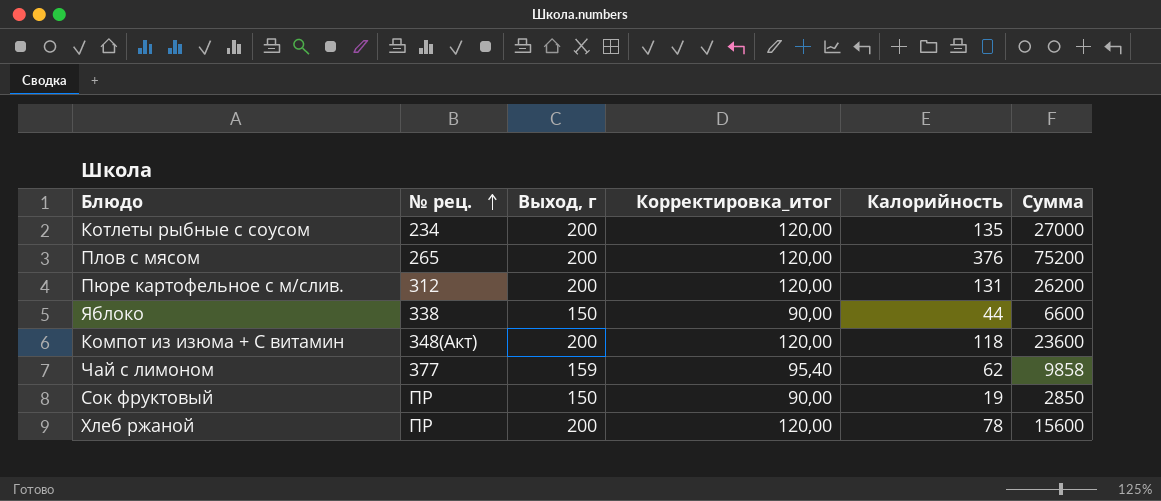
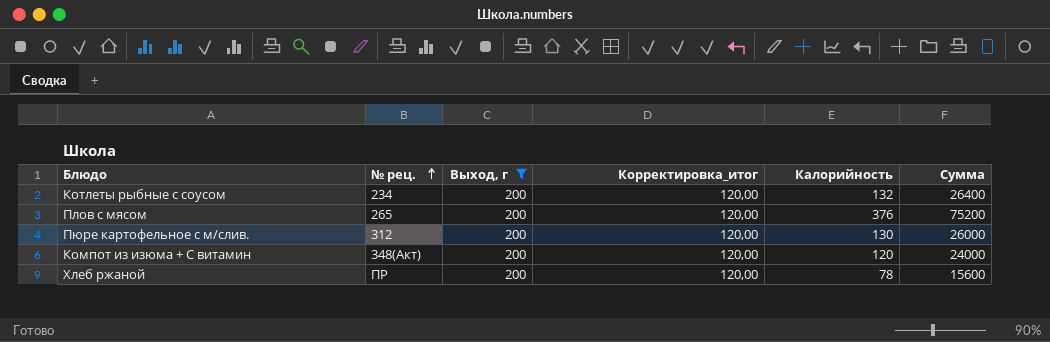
filter: none -> Выход, г = 200
Котлеты рыбные с соусом | Калорийность: 135 -> 132
Котлеты рыбные с соусом | Сумма: 27000 -> 26400
Пюре картофельное с м/слив. | Калорийность: 131 -> 130
Пюре картофельное с м/слив. | Сумма: 26200 -> 26000
Компот из изюма + С витамин | Калорийность: 118 -> 120
Компот из изюма + С витамин | Сумма: 23600 -> 24000

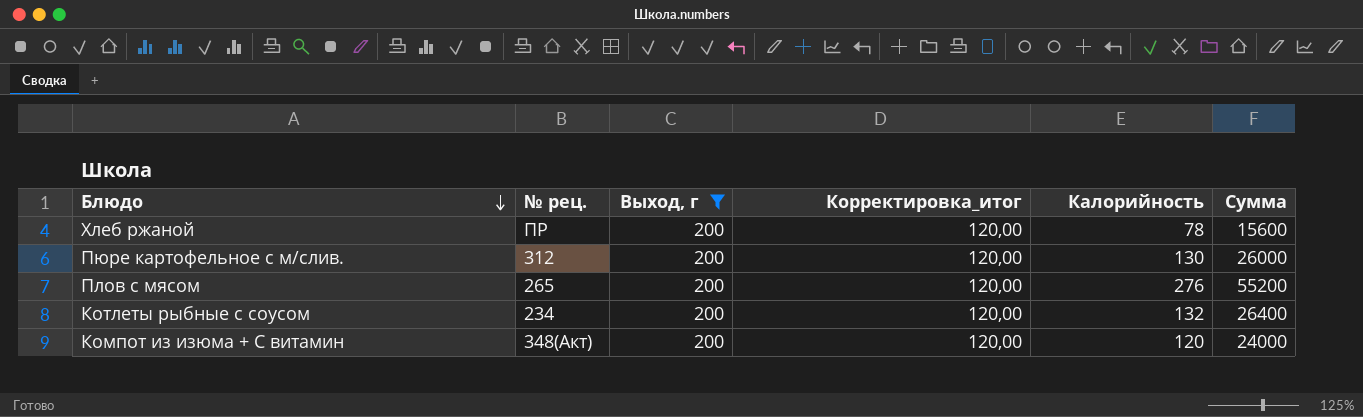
row order: № рец. ascending -> Блюдо descending
Плов с мясом | Калорийность: 376 -> 276
Плов с мясом | Сумма: 75200 -> 55200

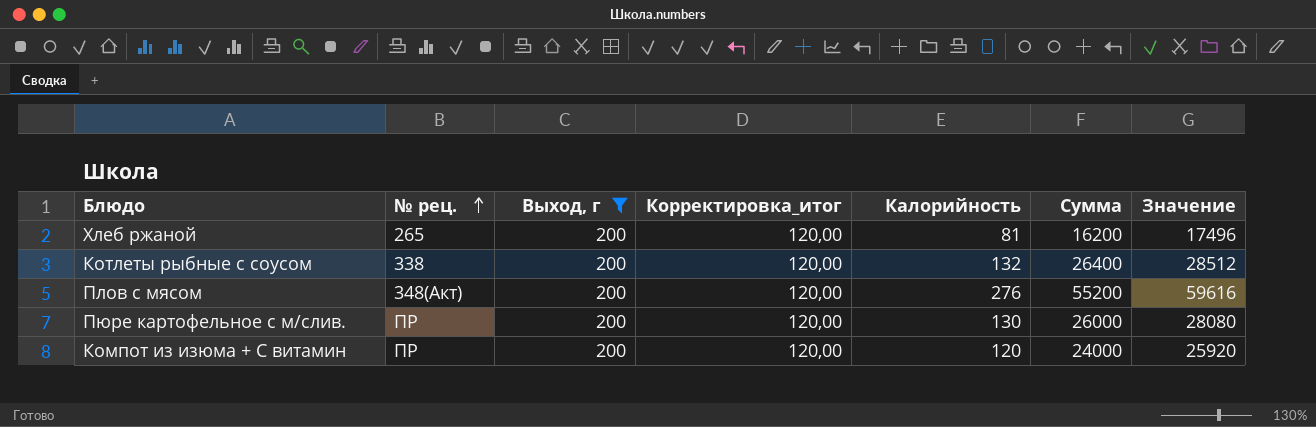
row order: Блюдо descending -> № рец. ascending
column Значение | formula: none -> [Сумма] * 1,08
Хлеб ржаной | № рец.: ПР -> 265
Хлеб ржаной | Калорийность: 78 -> 81
Хлеб ржаной | Сумма: 15600 -> 16200
Котлеты рыбные с соусом | № рец.: 234 -> 338
Плов с мясом | № рец.: 265 -> 348(Акт)
Пюре картофельное с м/слив. | № рец.: 312 -> ПР
Компот из изюма + С витамин | № рец.: 348(Акт) -> ПР

